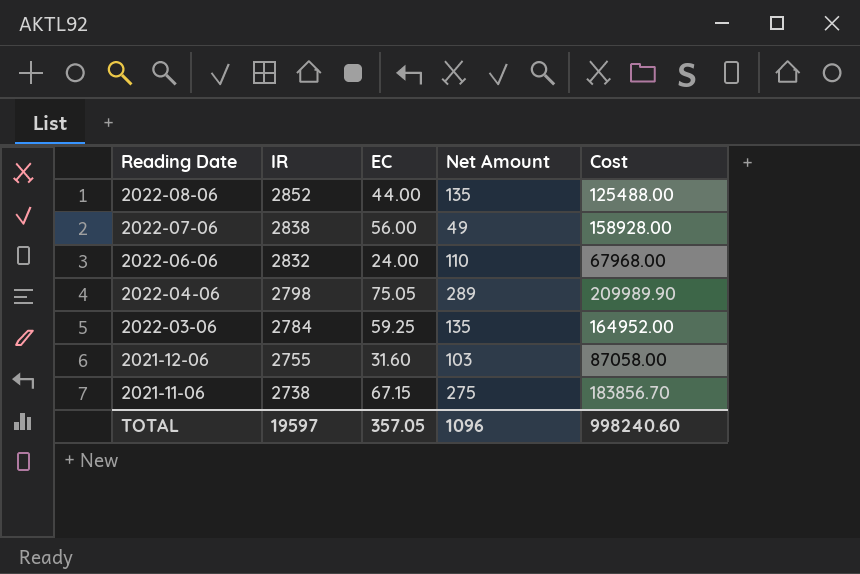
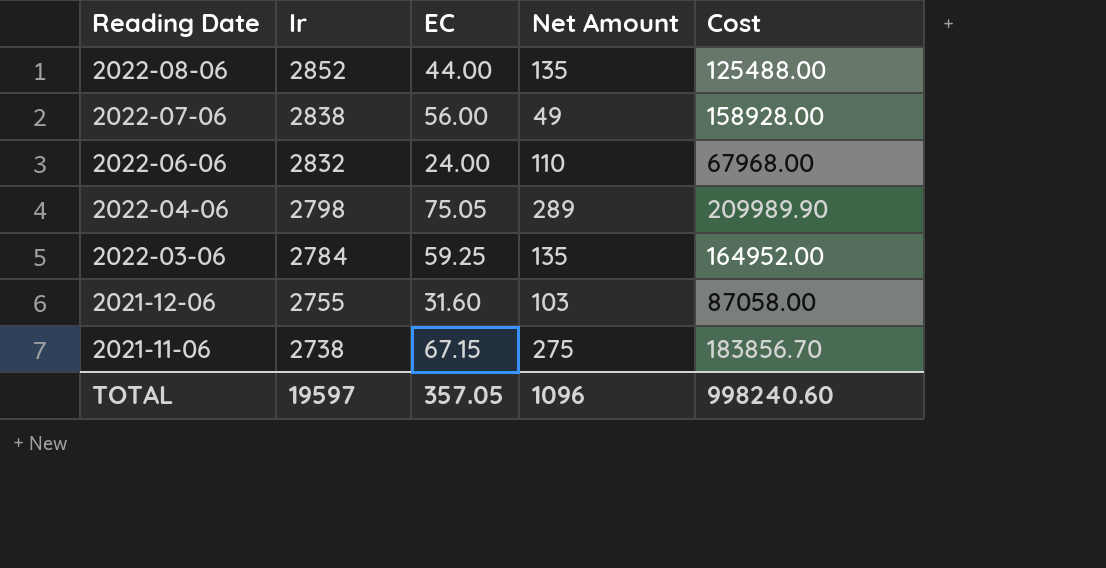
column name: IR -> Ir

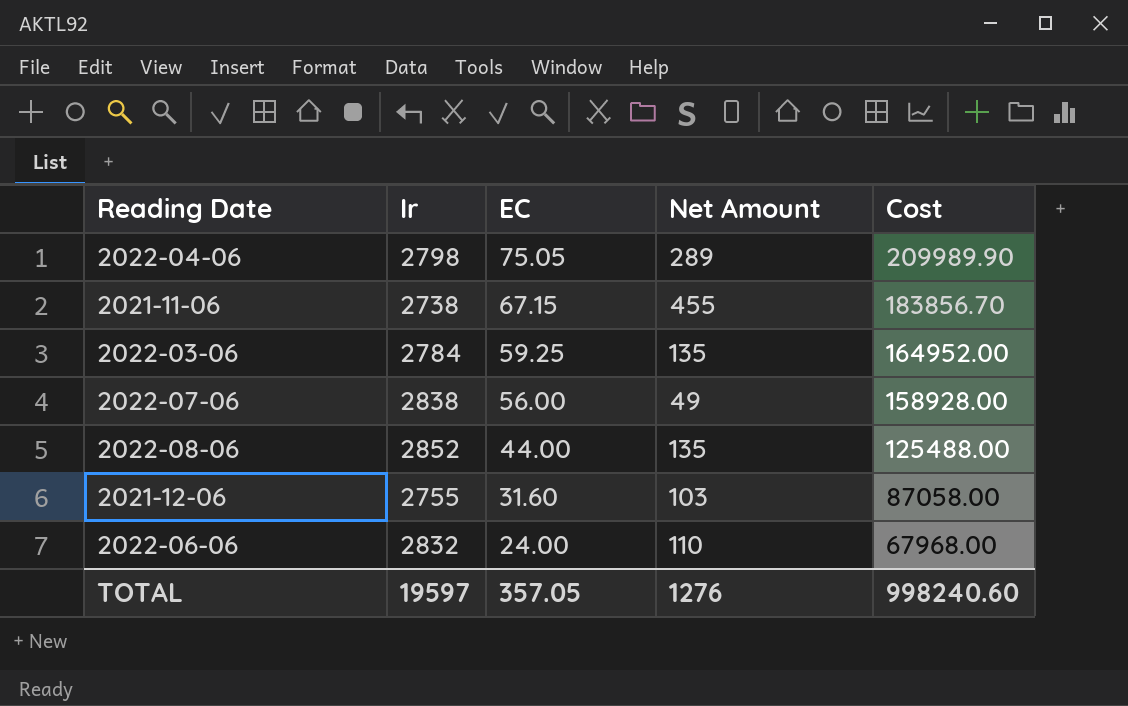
row order: Reading Date descending -> EC descending
2021-11-06 | Net Amount: 275 -> 455
TOTAL | Net Amount: 1096 -> 1276

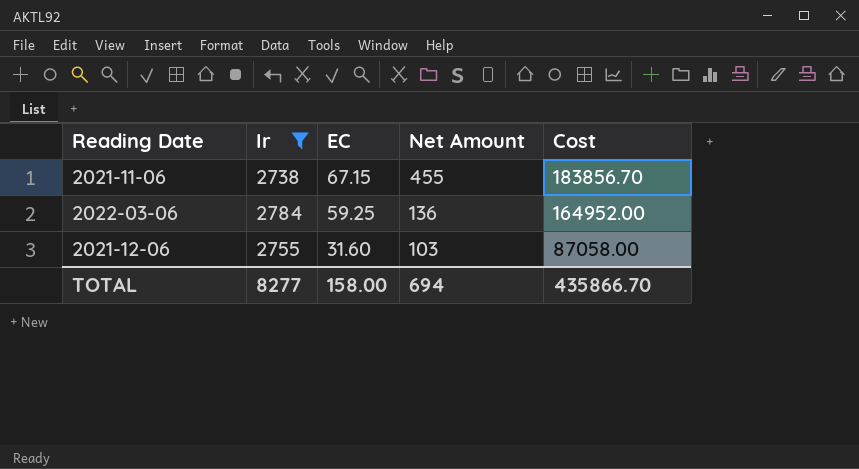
filter: none -> Ir <= 2784
2022-03-06 | Net Amount: 135 -> 136
TOTAL | Ir: 19597 -> 8277
TOTAL | EC: 357.05 -> 158.00
TOTAL | Net Amount: 1276 -> 694
TOTAL | Cost: 998240.60 -> 435866.70

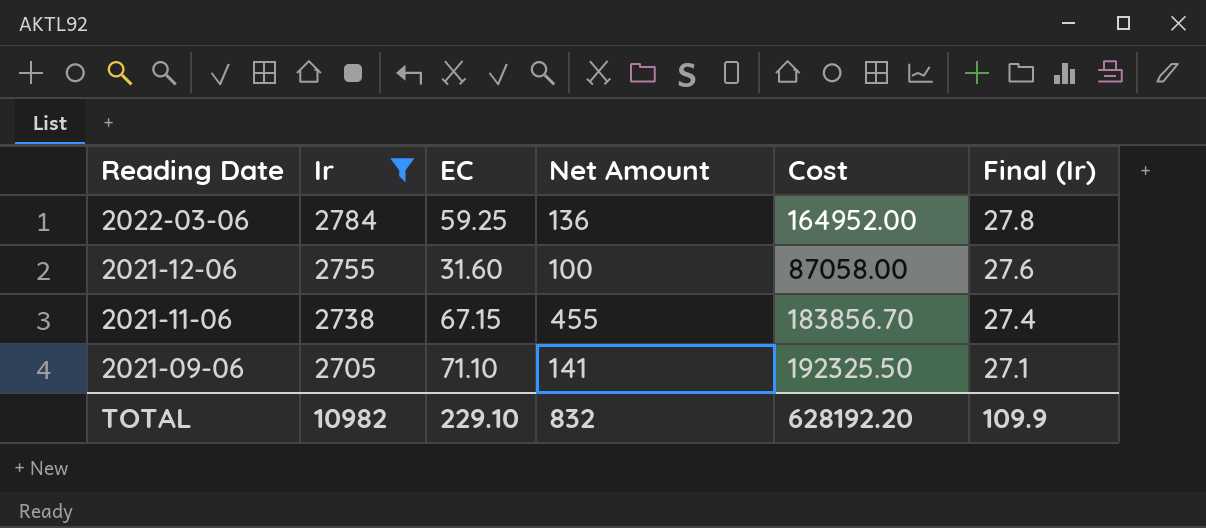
row order: EC descending -> Reading Date descending
column Final (Ir) | formula: none -> [Ir] * 0.01
2021-12-06 | Net Amount: 103 -> 100
row 2021-09-06: none -> 2705 | 71.10 | 141 | 192325.50 | 27.1
TOTAL | Ir: 8277 -> 10982
TOTAL | EC: 158.00 -> 229.10
TOTAL | Net Amount: 694 -> 832
TOTAL | Cost: 435866.70 -> 628192.20

